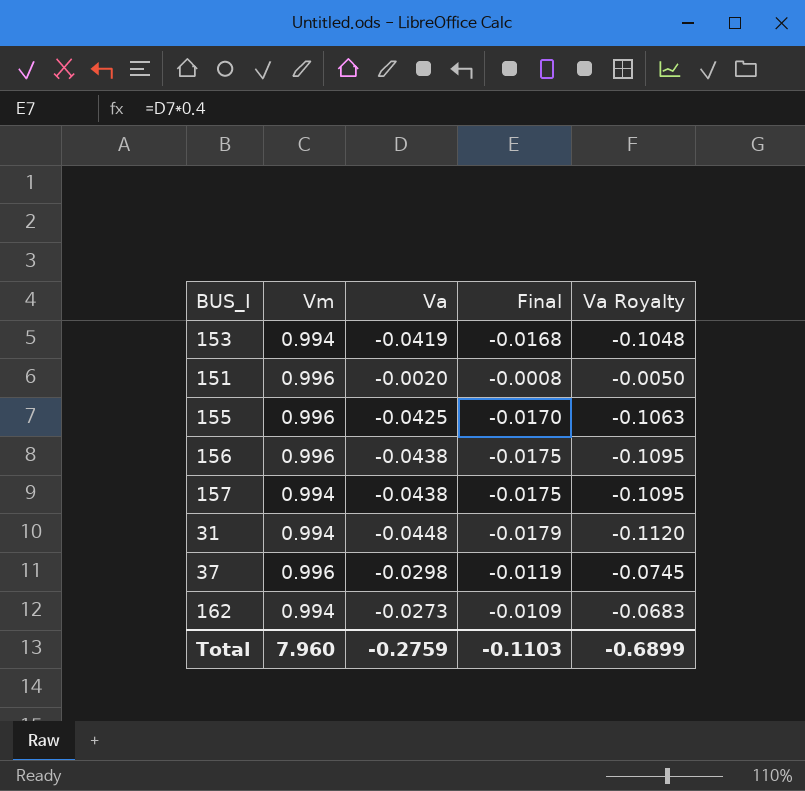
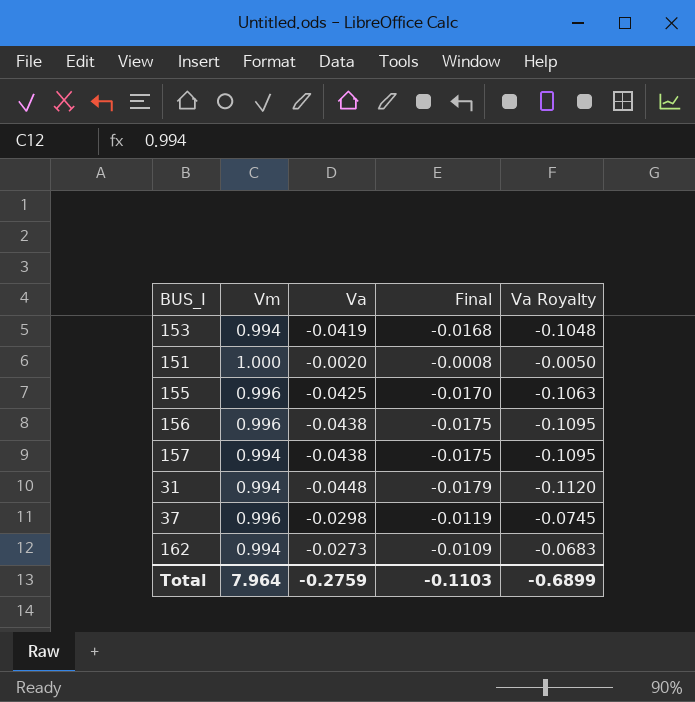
151 | Vm: 0.996 -> 1.000
Total | Vm: 7.960 -> 7.964

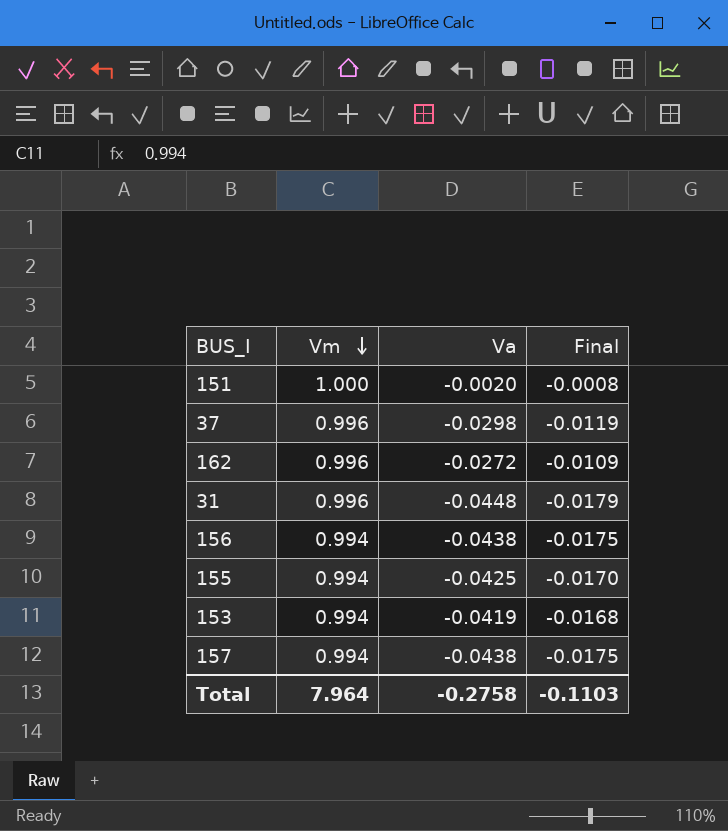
row order: none -> Vm descending
column Va Royalty | formula: [Va] * 2.5 -> none
162 | Vm: 0.994 -> 0.996
162 | Va: -0.0273 -> -0.0272
31 | Vm: 0.994 -> 0.996
156 | Vm: 0.996 -> 0.994
155 | Vm: 0.996 -> 0.994
Total | Va: -0.2759 -> -0.2758

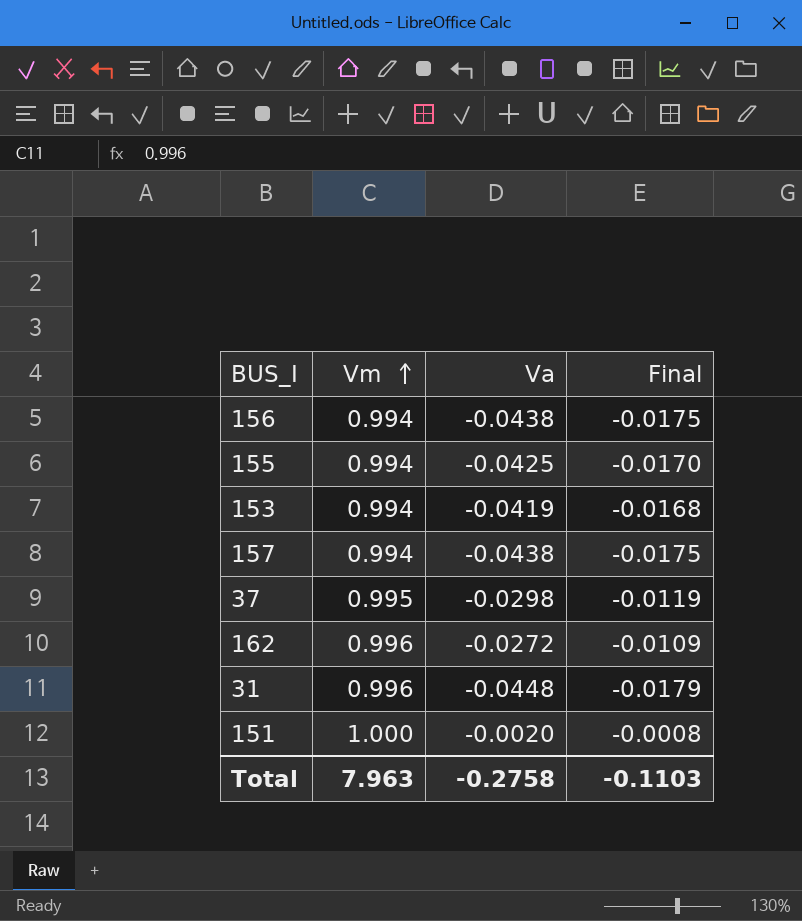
row order: Vm descending -> Vm ascending
37 | Vm: 0.996 -> 0.995
Total | Vm: 7.964 -> 7.963

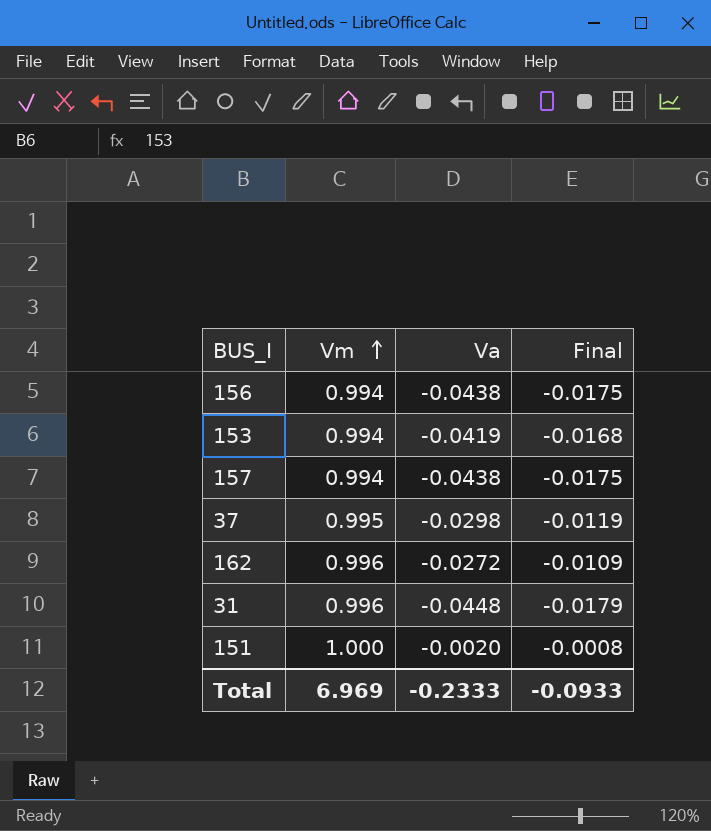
row 155: 0.994 | -0.0425 | -0.0170 -> none
Total | Vm: 7.963 -> 6.969
Total | Va: -0.2758 -> -0.2333
Total | Final: -0.1103 -> -0.0933

